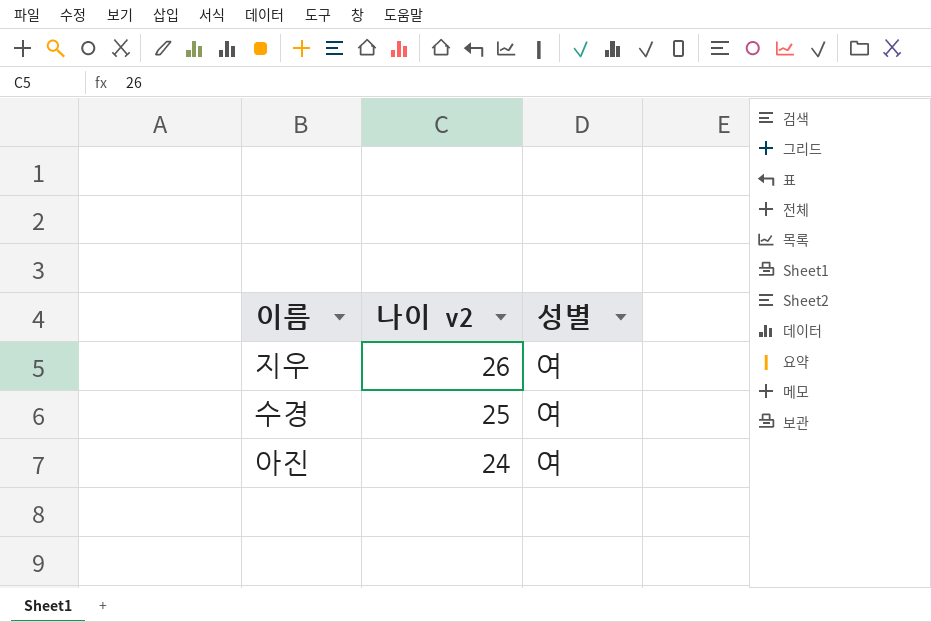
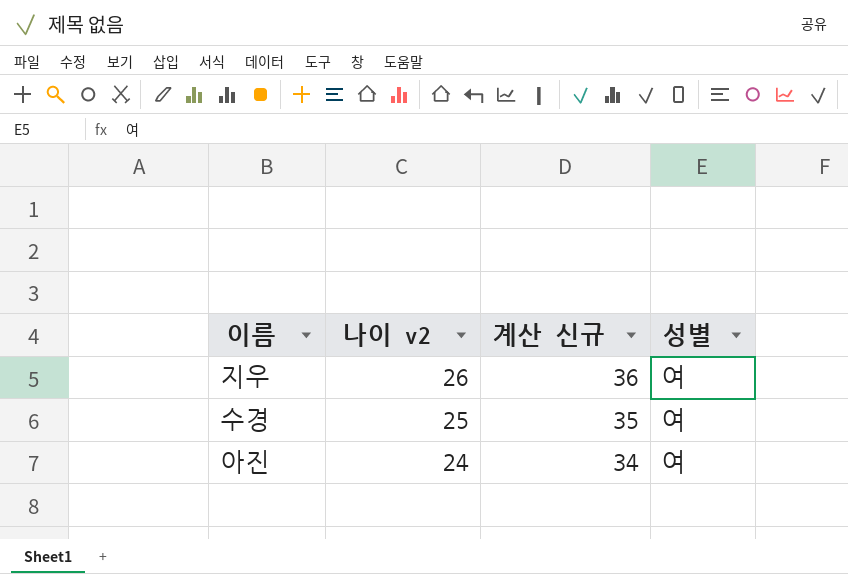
column 계산 신규 | formula: none -> [나이 v2] + 10

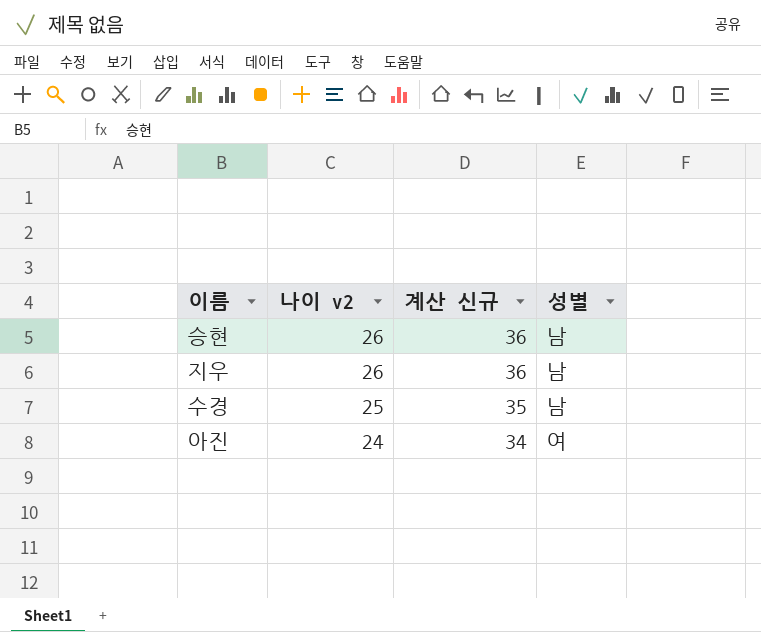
row 승현: none -> 26 | 36 | 남
지우 | 성별: 여 -> 남
수경 | 성별: 여 -> 남

